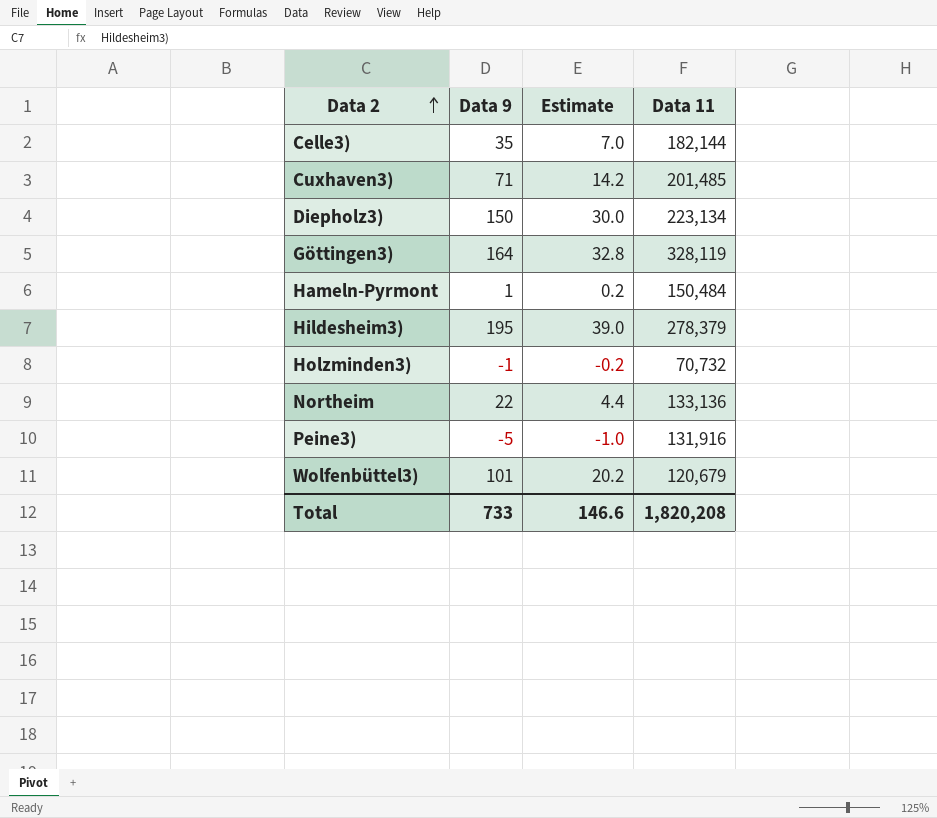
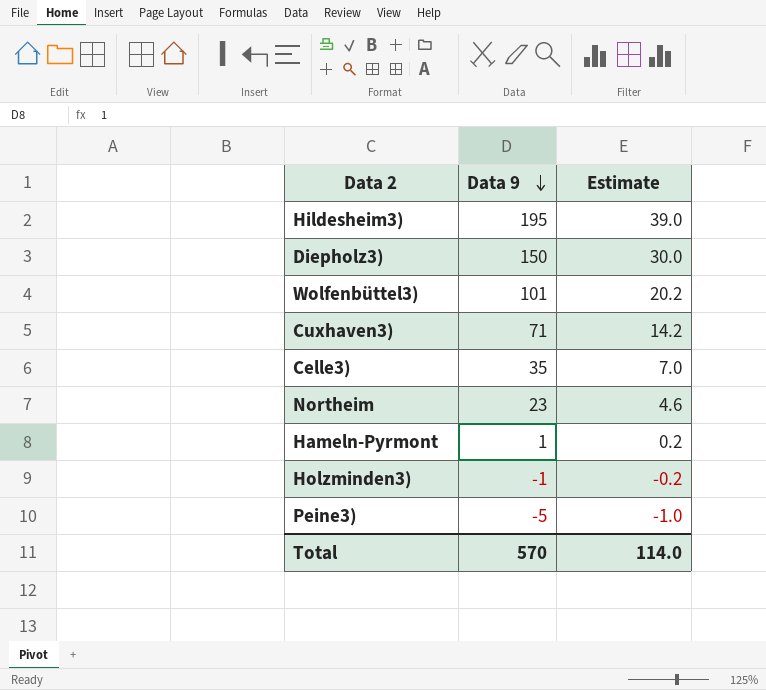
row order: Data 2 ascending -> Data 9 descending
column Data 11 | position: 4 -> none
row Göttingen3): 164 | 32.8 | 328,119 -> none
Northeim | Data 9: 22 -> 23
Northeim | Estimate: 4.4 -> 4.6
Total | Data 9: 733 -> 570
Total | Estimate: 146.6 -> 114.0

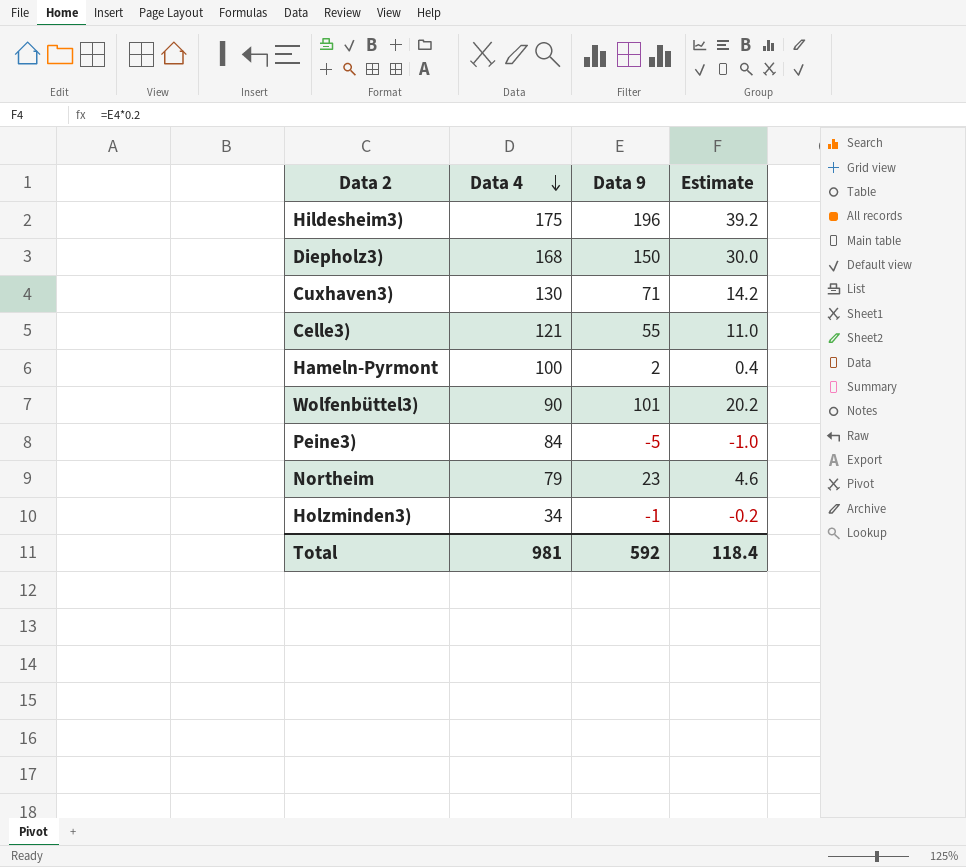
row order: Data 9 descending -> Data 4 descending
column Data 4 | position: none -> 2
Hildesheim3) | Data 9: 195 -> 196
Hildesheim3) | Estimate: 39.0 -> 39.2
Celle3) | Data 9: 35 -> 55
Celle3) | Estimate: 7.0 -> 11.0
Hameln-Pyrmont | Data 9: 1 -> 2
Hameln-Pyrmont | Estimate: 0.2 -> 0.4
Total | Data 9: 570 -> 592
Total | Estimate: 114.0 -> 118.4

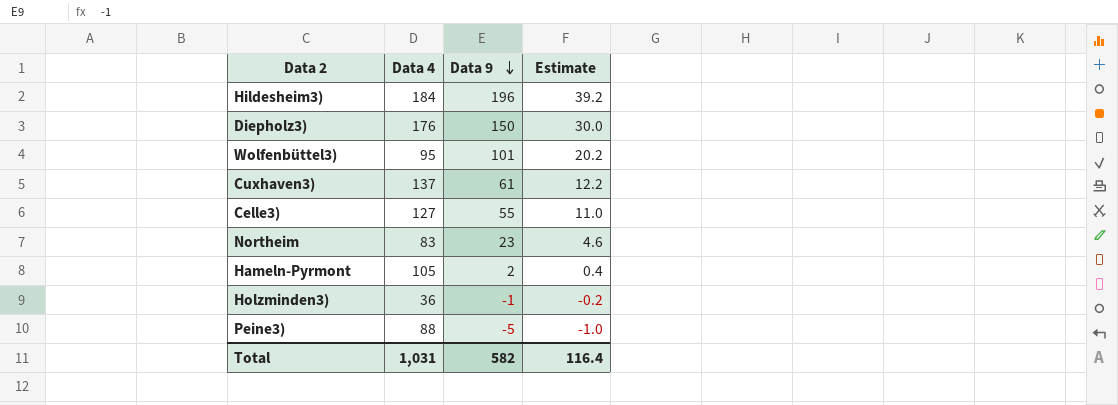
row order: Data 4 descending -> Data 9 descending
Hildesheim3) | Data 4: 175 -> 184
Diepholz3) | Data 4: 168 -> 176
Wolfenbüttel3) | Data 4: 90 -> 95
Cuxhaven3) | Data 4: 130 -> 137
Cuxhaven3) | Data 9: 71 -> 61
Cuxhaven3) | Estimate: 14.2 -> 12.2
Celle3) | Data 4: 121 -> 127
Northeim | Data 4: 79 -> 83
Hameln-Pyrmont | Data 4: 100 -> 105
Holzminden3) | Data 4: 34 -> 36
Peine3) | Data 4: 84 -> 88
Total | Data 4: 981 -> 1,031
Total | Data 9: 592 -> 582
Total | Estimate: 118.4 -> 116.4

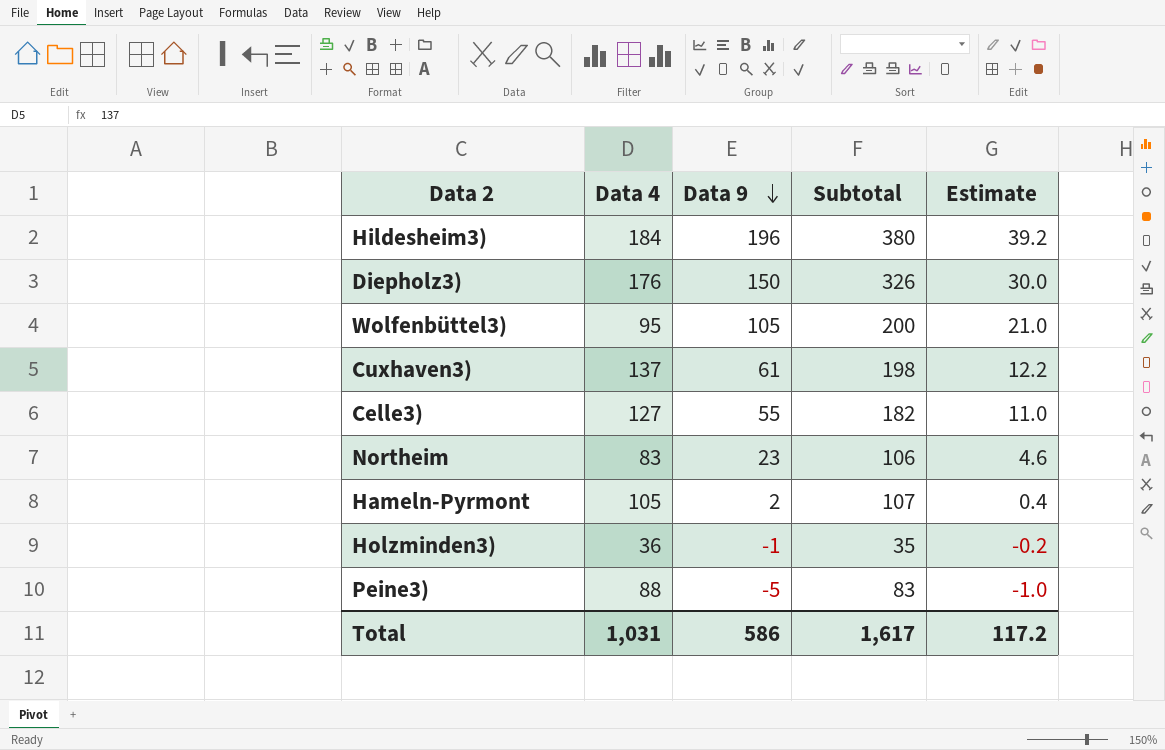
column Subtotal | formula: none -> [Data 4] + [Data 9]
Wolfenbüttel3) | Data 9: 101 -> 105
Wolfenbüttel3) | Estimate: 20.2 -> 21.0
Total | Data 9: 582 -> 586
Total | Estimate: 116.4 -> 117.2

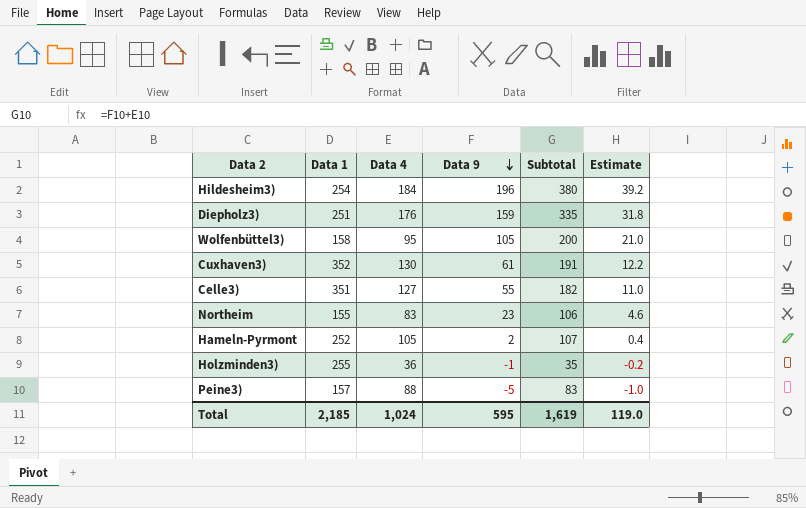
column Data 1 | position: none -> 2
Diepholz3) | Data 9: 150 -> 159
Diepholz3) | Subtotal: 326 -> 335
Diepholz3) | Estimate: 30.0 -> 31.8
Cuxhaven3) | Data 4: 137 -> 130
Cuxhaven3) | Subtotal: 198 -> 191
Total | Data 4: 1,031 -> 1,024
Total | Data 9: 586 -> 595
Total | Subtotal: 1,617 -> 1,619
Total | Estimate: 117.2 -> 119.0

